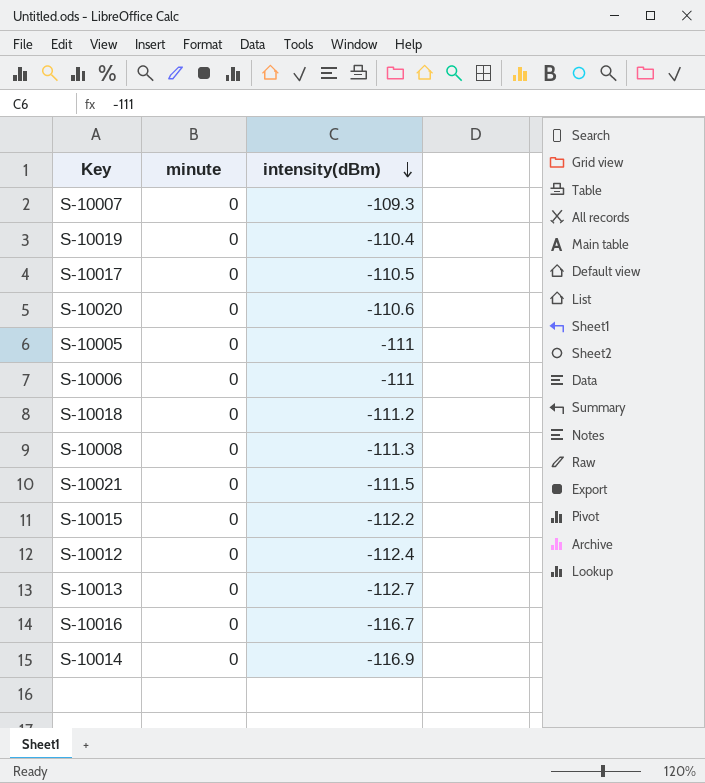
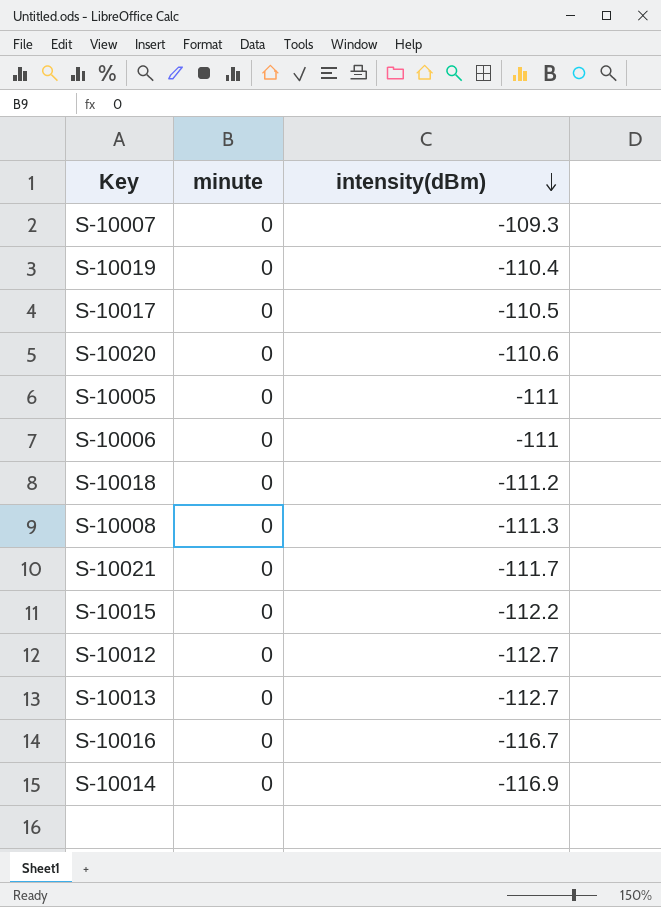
S-10021 | intensity(dBm): -111.5 -> -111.7
S-10012 | intensity(dBm): -112.4 -> -112.7

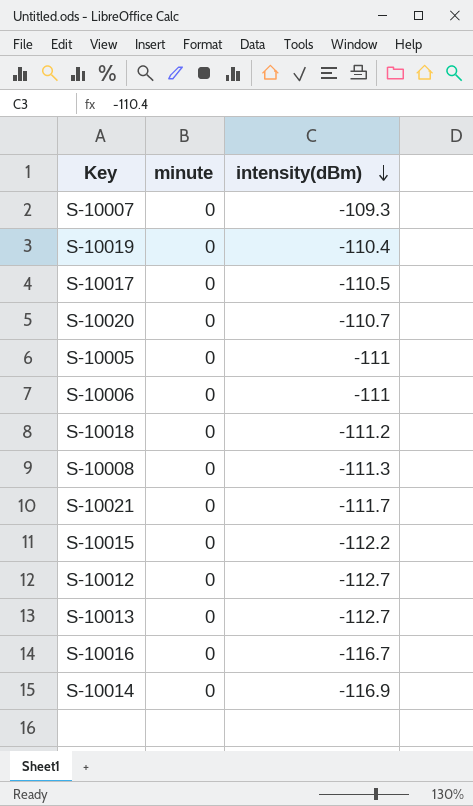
S-10020 | intensity(dBm): -110.6 -> -110.7

